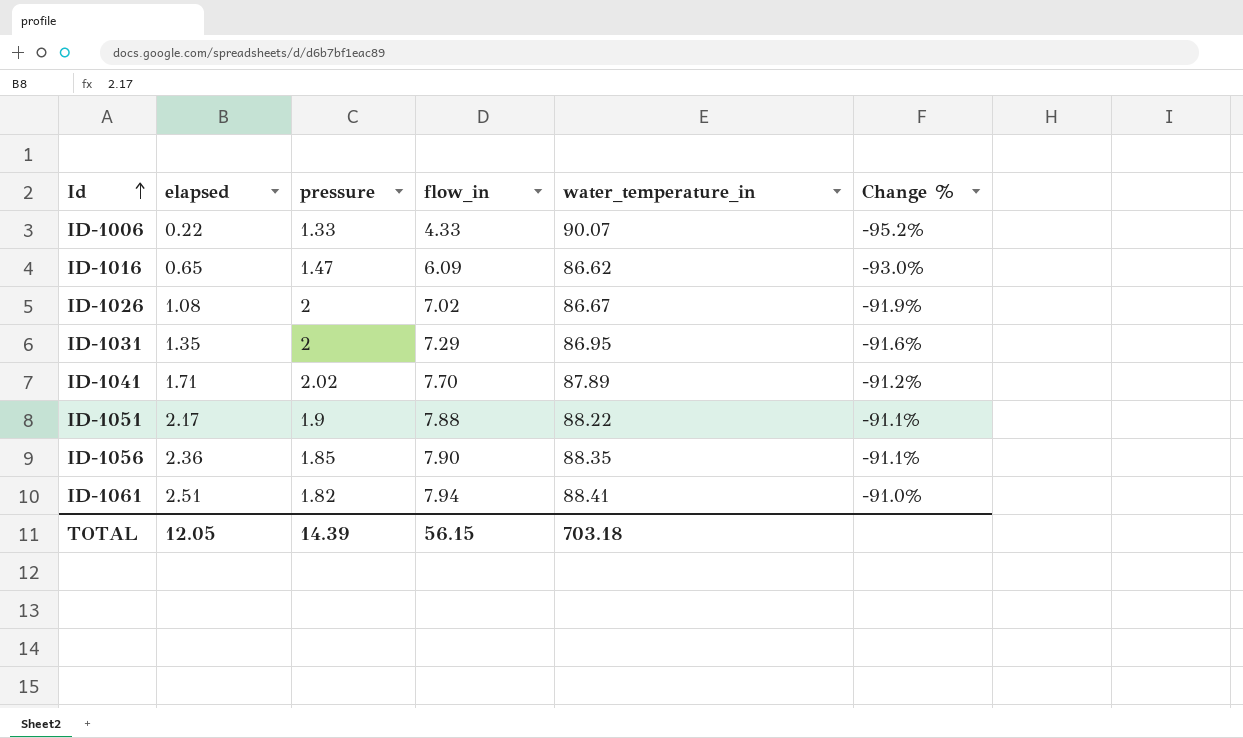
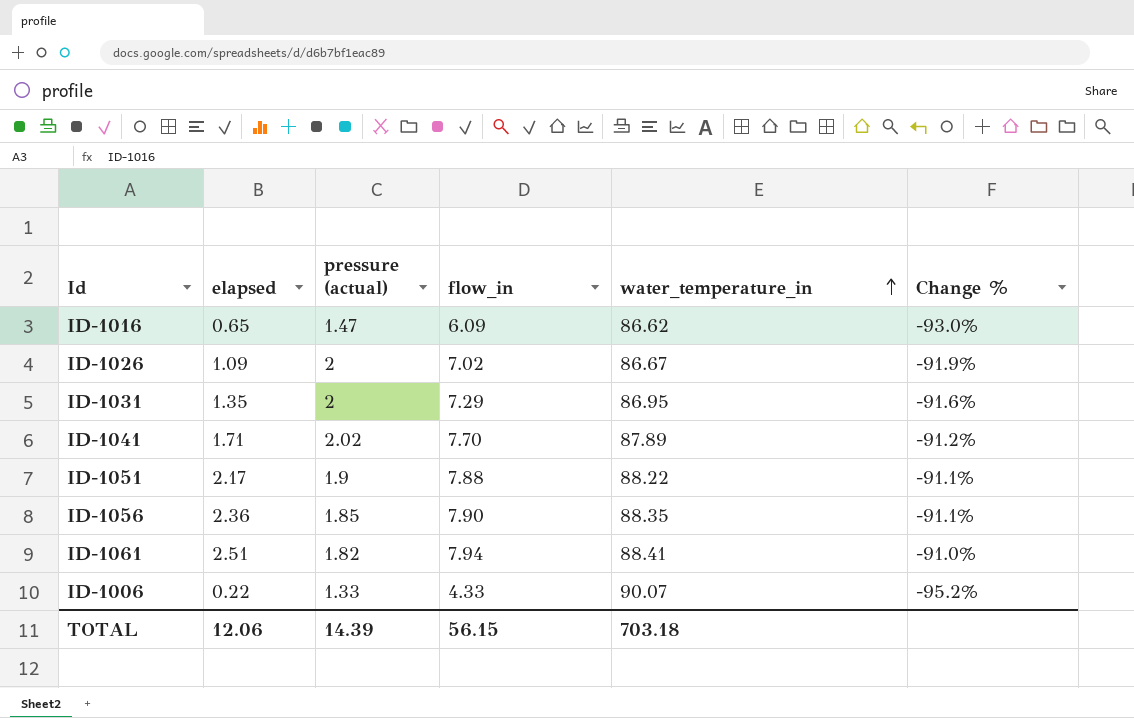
row order: Id ascending -> water_temperature_in ascending
column name: pressure -> pressure (actual)
ID-1026 | elapsed: 1.08 -> 1.09
TOTAL | elapsed: 12.05 -> 12.06

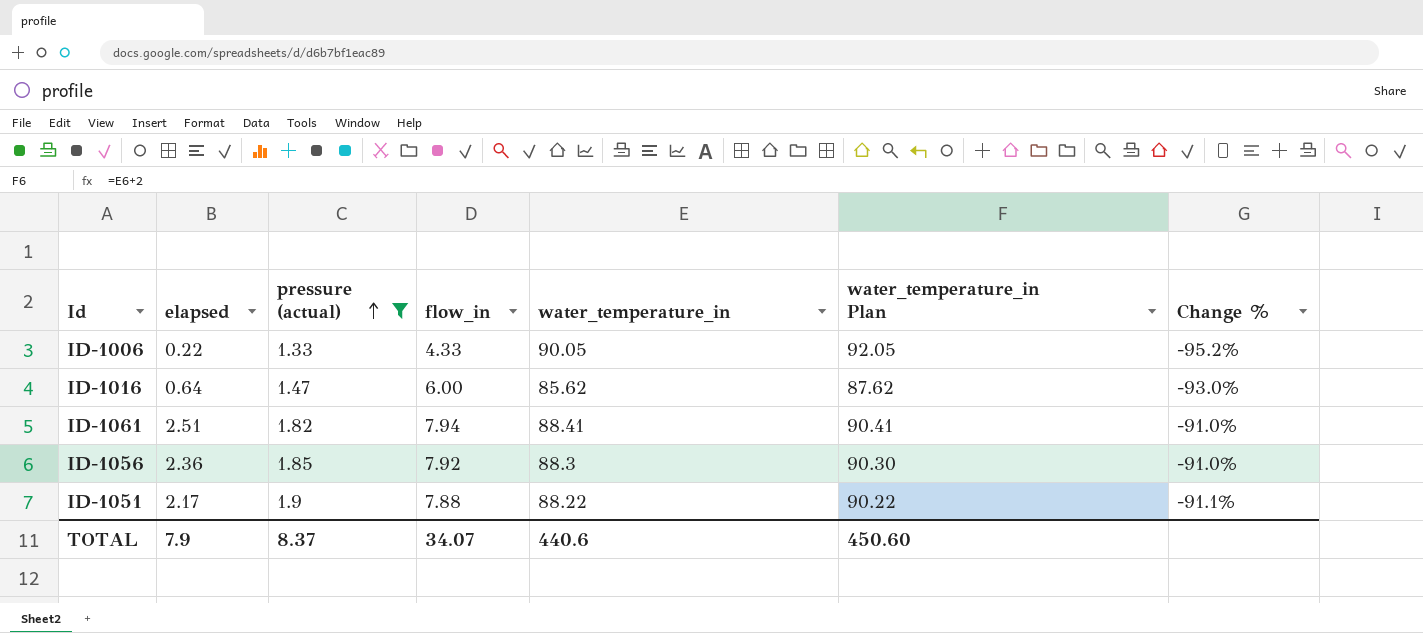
filter: none -> pressure (actual) <= 1.9
row order: water_temperature_in ascending -> pressure (actual) ascending
column water_temperature_in Plan | formula: none -> [water_temperature_in] + 2
ID-1006 | water_temperature_in: 90.07 -> 90.05
ID-1016 | elapsed: 0.65 -> 0.64
ID-1016 | flow_in: 6.09 -> 6.00
ID-1016 | water_temperature_in: 86.62 -> 85.62
ID-1056 | flow_in: 7.90 -> 7.92
ID-1056 | water_temperature_in: 88.35 -> 88.3
ID-1056 | Change %: -91.1% -> -91.0%
TOTAL | elapsed: 12.06 -> 7.9
TOTAL | pressure (actual): 14.39 -> 8.37
TOTAL | flow_in: 56.15 -> 34.07
TOTAL | water_temperature_in: 703.18 -> 440.6

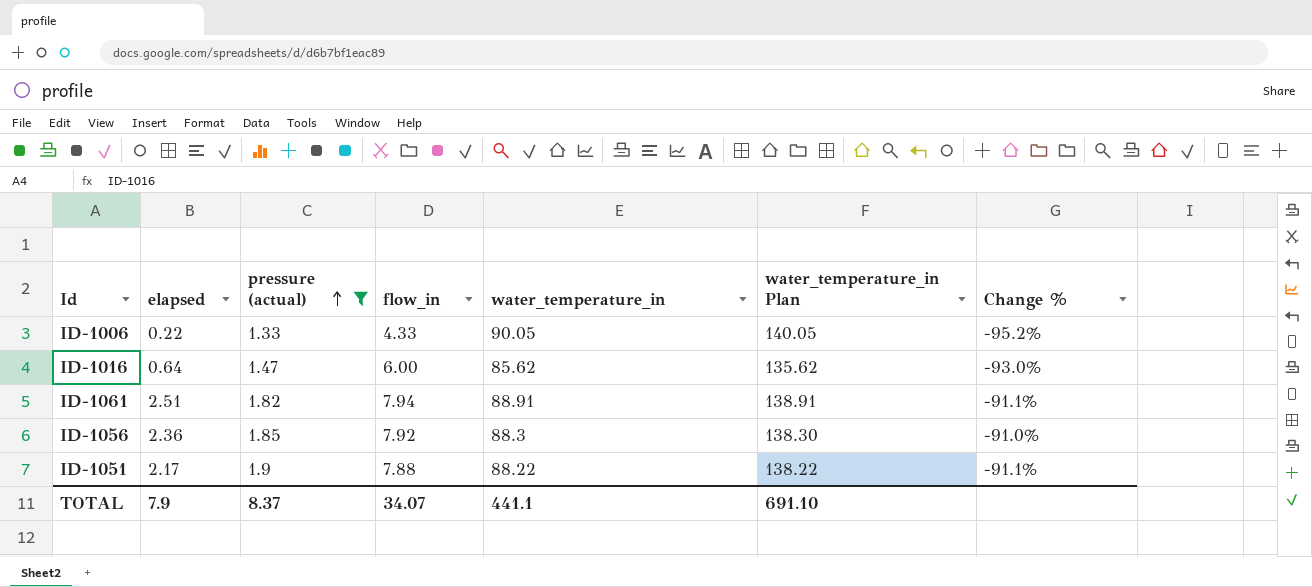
column water_temperature_in Plan | formula: [water_temperature_in] + 2 -> [water_temperature_in] + 50
ID-1061 | water_temperature_in: 88.41 -> 88.91
ID-1061 | Change %: -91.0% -> -91.1%
TOTAL | water_temperature_in: 440.6 -> 441.1
TOTAL | water_temperature_in Plan: 450.60 -> 691.10

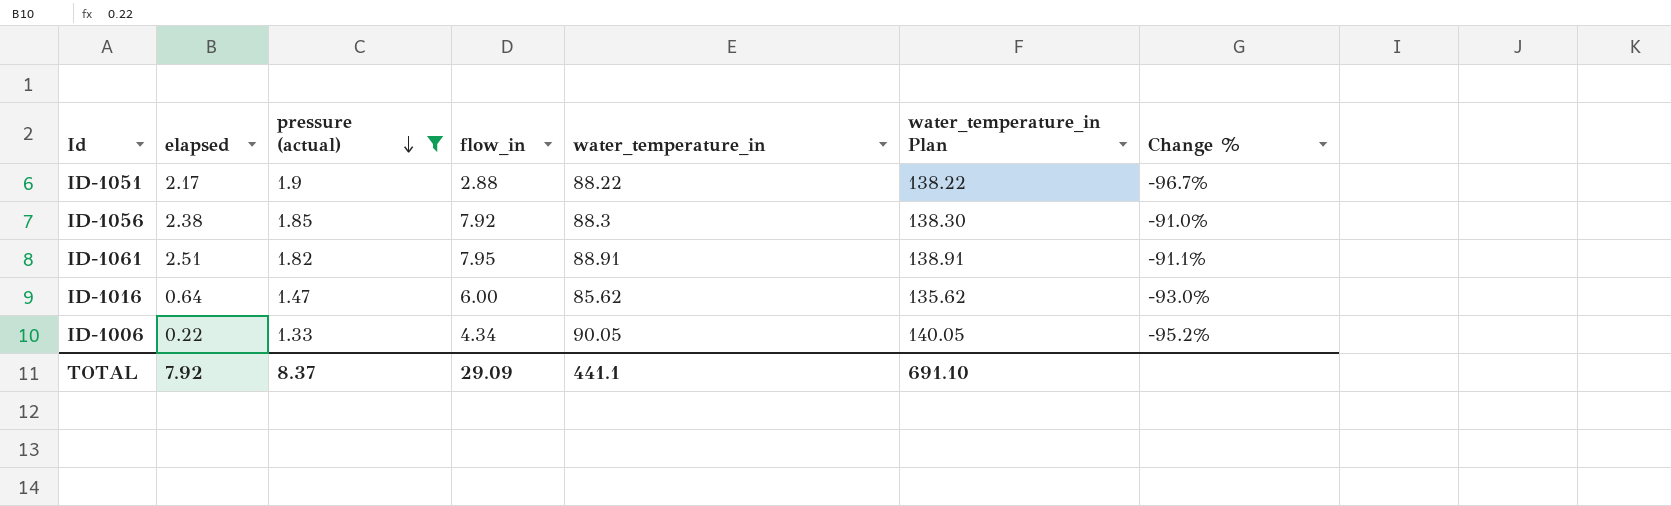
row order: pressure (actual) ascending -> pressure (actual) descending
ID-1051 | flow_in: 7.88 -> 2.88
ID-1051 | Change %: -91.1% -> -96.7%
ID-1056 | elapsed: 2.36 -> 2.38
ID-1061 | flow_in: 7.94 -> 7.95
ID-1006 | flow_in: 4.33 -> 4.34
TOTAL | elapsed: 7.9 -> 7.92
TOTAL | flow_in: 34.07 -> 29.09

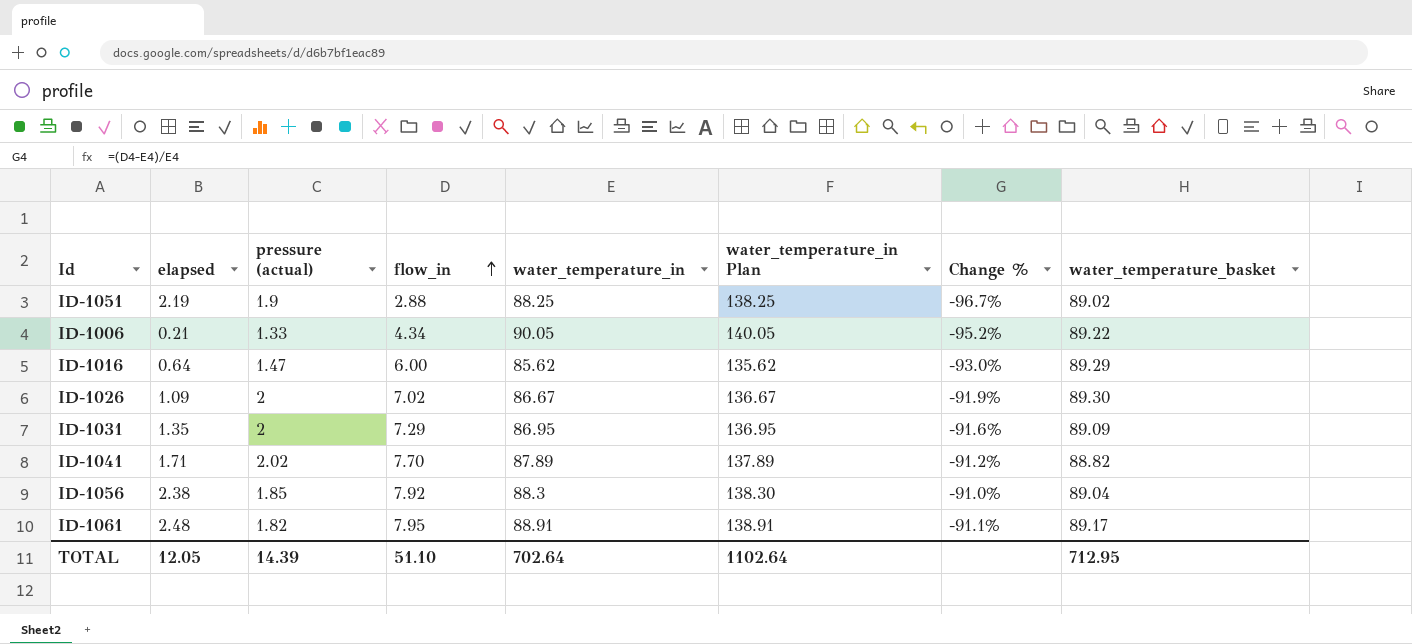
filter: pressure (actual) <= 1.9 -> none
row order: pressure (actual) descending -> flow_in ascending
column water_temperature_basket | position: none -> 8
ID-1051 | elapsed: 2.17 -> 2.19
ID-1051 | water_temperature_in: 88.22 -> 88.25
ID-1051 | water_temperature_in Plan: 138.22 -> 138.25
ID-1006 | elapsed: 0.22 -> 0.21
ID-1061 | elapsed: 2.51 -> 2.48
TOTAL | elapsed: 7.92 -> 12.05
TOTAL | pressure (actual): 8.37 -> 14.39
TOTAL | flow_in: 29.09 -> 51.10
TOTAL | water_temperature_in: 441.1 -> 702.64
TOTAL | water_temperature_in Plan: 691.10 -> 1102.64

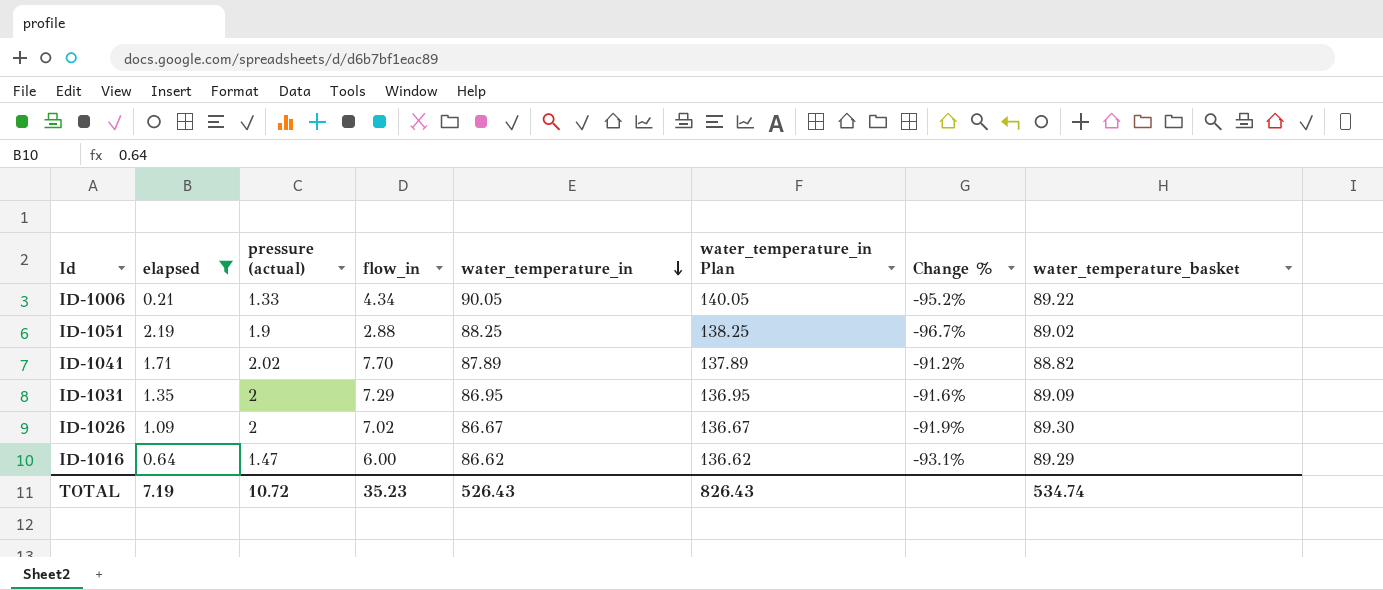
filter: none -> elapsed <= 2.19
row order: flow_in ascending -> water_temperature_in descending
ID-1016 | water_temperature_in: 85.62 -> 86.62
ID-1016 | water_temperature_in Plan: 135.62 -> 136.62
ID-1016 | Change %: -93.0% -> -93.1%
TOTAL | elapsed: 12.05 -> 7.19
TOTAL | pressure (actual): 14.39 -> 10.72
TOTAL | flow_in: 51.10 -> 35.23
TOTAL | water_temperature_in: 702.64 -> 526.43
TOTAL | water_temperature_in Plan: 1102.64 -> 826.43
TOTAL | water_temperature_basket: 712.95 -> 534.74

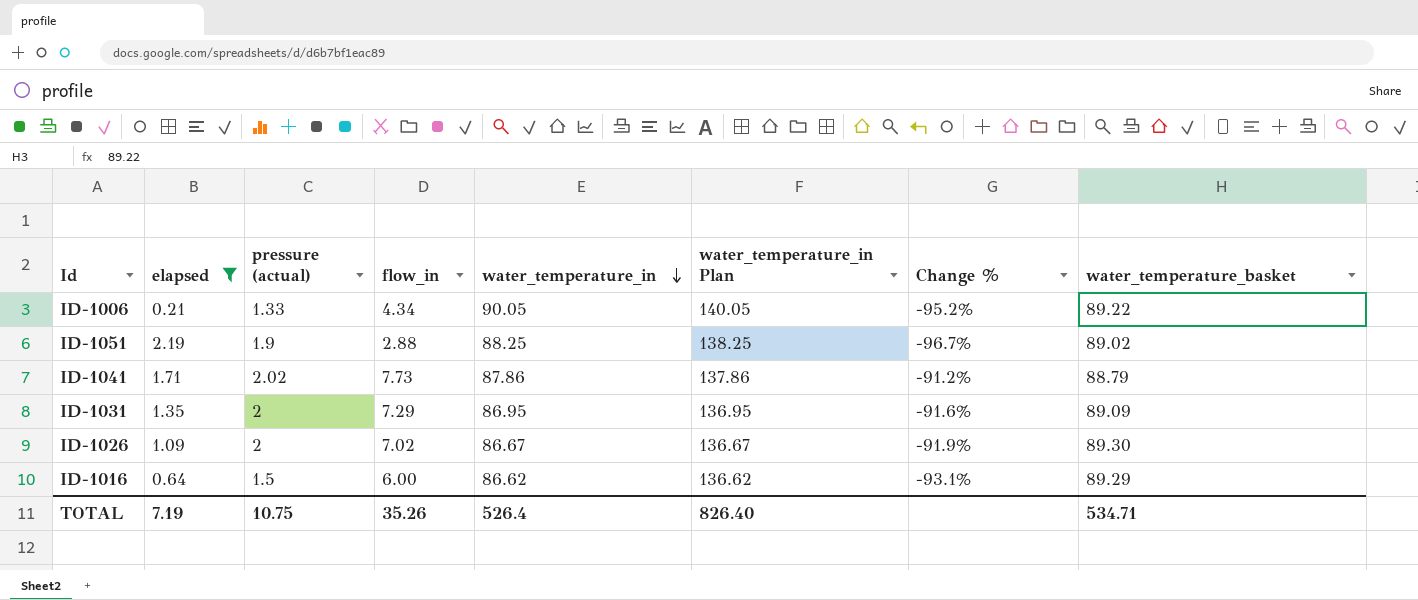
ID-1041 | flow_in: 7.70 -> 7.73
ID-1041 | water_temperature_in: 87.89 -> 87.86
ID-1041 | water_temperature_in Plan: 137.89 -> 137.86
ID-1041 | water_temperature_basket: 88.82 -> 88.79
ID-1016 | pressure (actual): 1.47 -> 1.5
TOTAL | pressure (actual): 10.72 -> 10.75
TOTAL | flow_in: 35.23 -> 35.26
TOTAL | water_temperature_in: 526.43 -> 526.4
TOTAL | water_temperature_in Plan: 826.43 -> 826.40
TOTAL | water_temperature_basket: 534.74 -> 534.71

